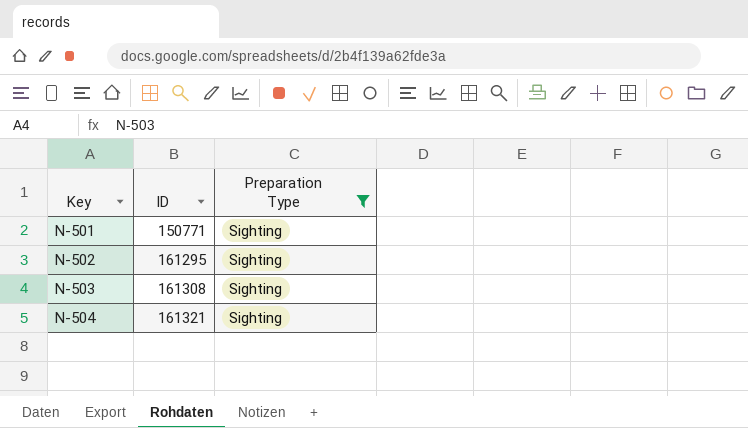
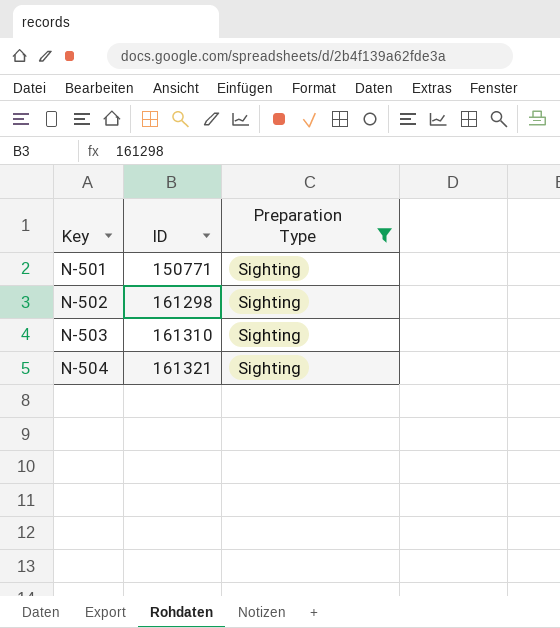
N-502 | ID: 161295 -> 161298
N-503 | ID: 161308 -> 161310

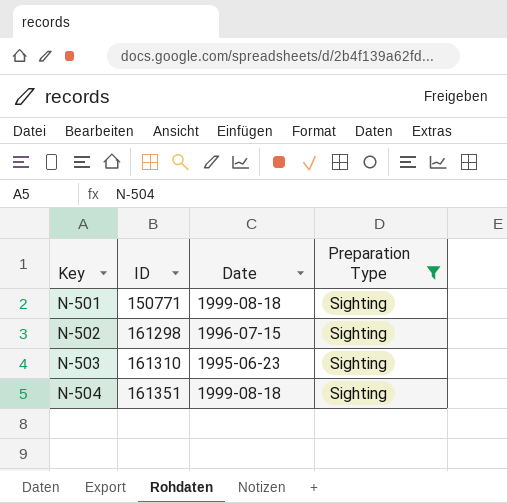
column Date | position: none -> 3
N-504 | ID: 161321 -> 161351

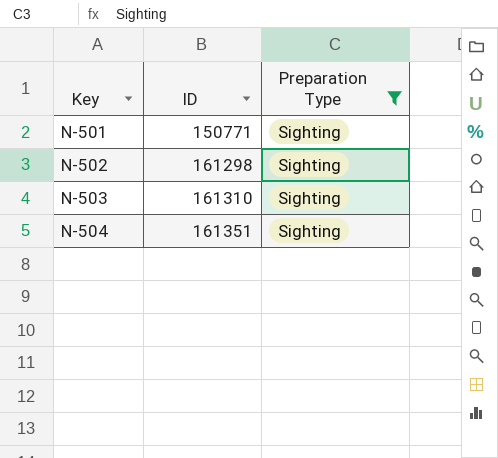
column Date | position: 3 -> none

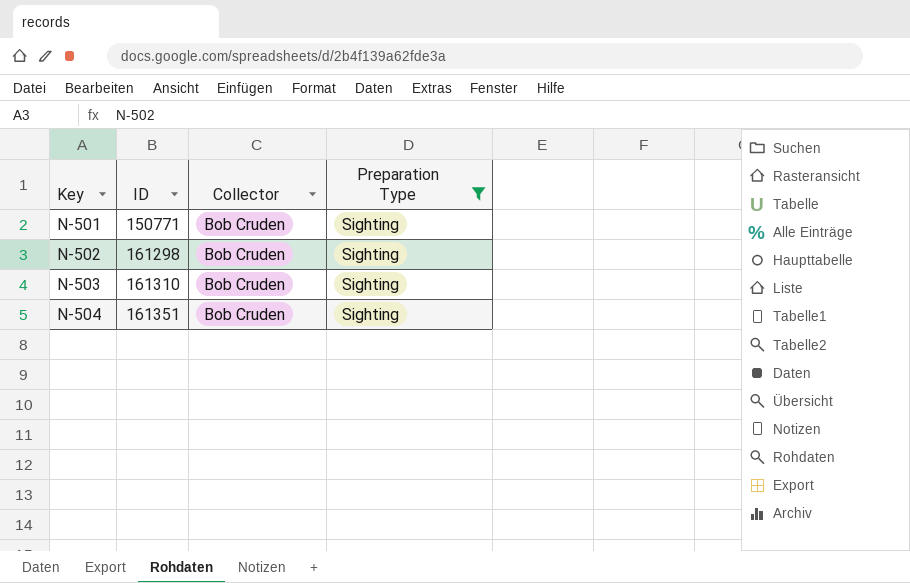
column Collector | position: none -> 3

